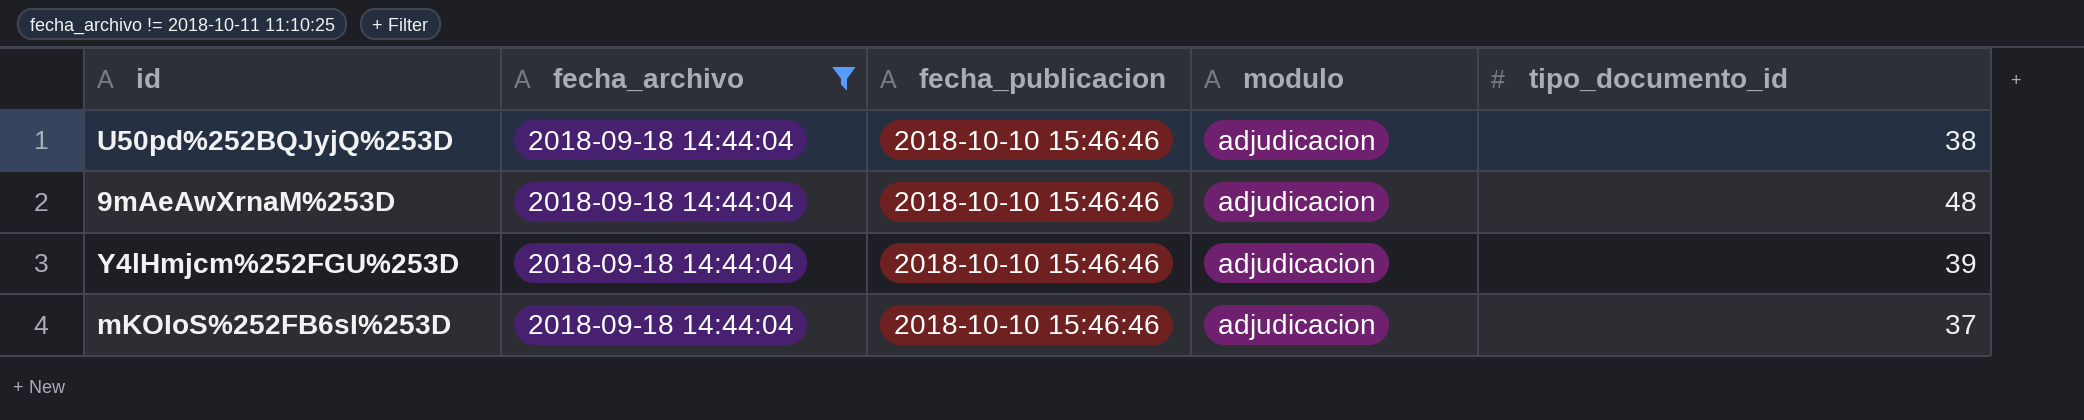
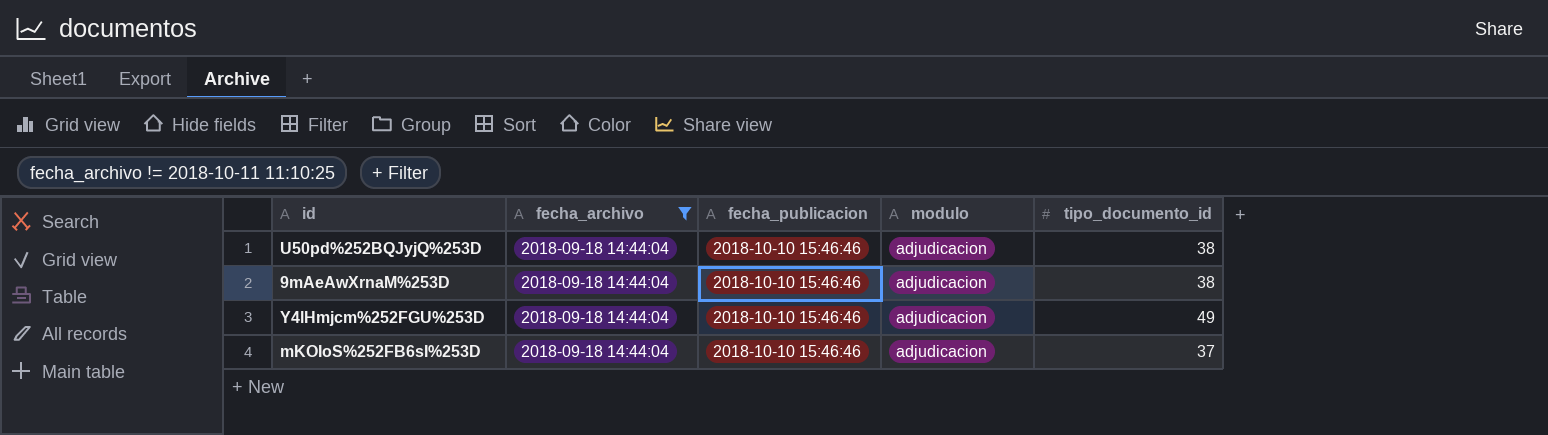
9mAeAwXrnaM%253D | tipo_documento_id: 48 -> 38
Y4lHmjcm%252FGU%253D | tipo_documento_id: 39 -> 49

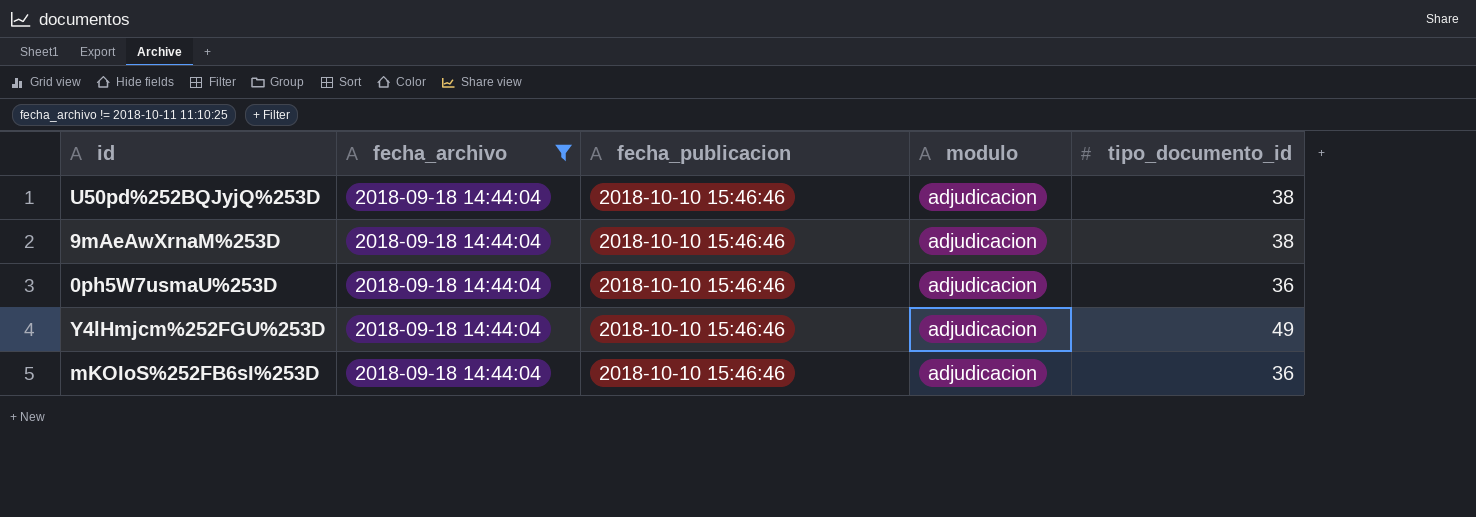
row 0ph5W7usmaU%253D: none -> 2018-09-18 14:44:04 | 2018-10-10 15:46:46 | adjudicacion | 36
mKOIoS%252FB6sI%253D | tipo_documento_id: 37 -> 36

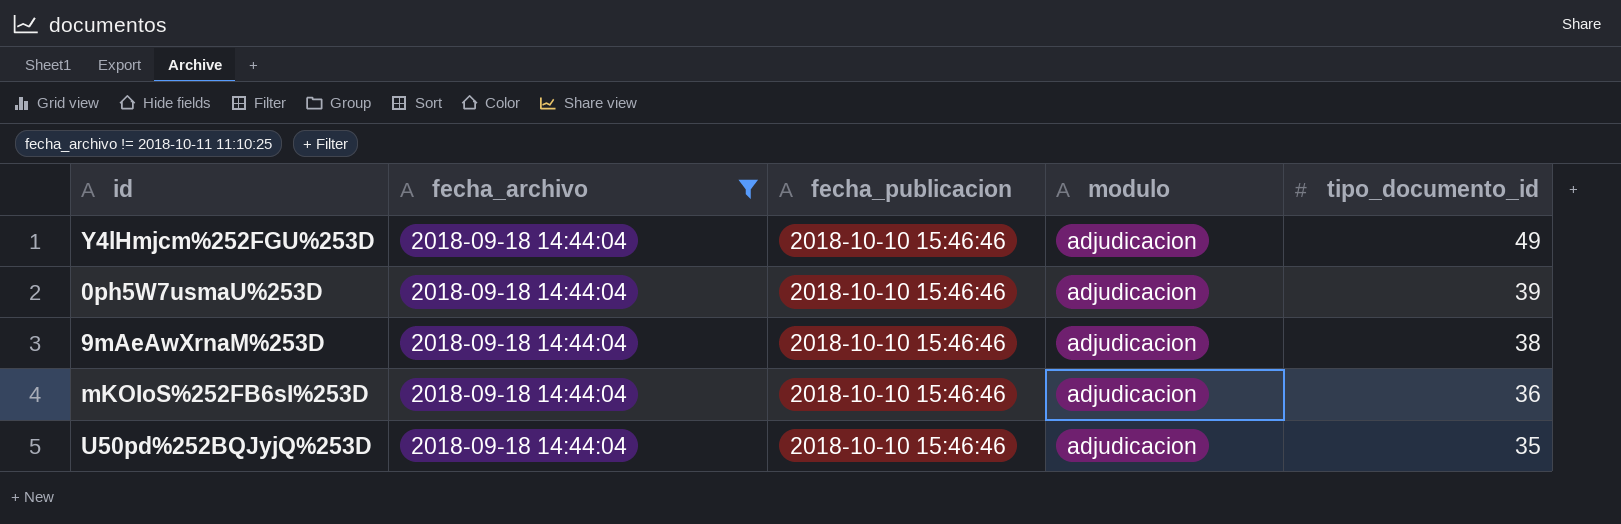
row order: none -> tipo_documento_id descending
0ph5W7usmaU%253D | tipo_documento_id: 36 -> 39
U50pd%252BQJyjQ%253D | tipo_documento_id: 38 -> 35

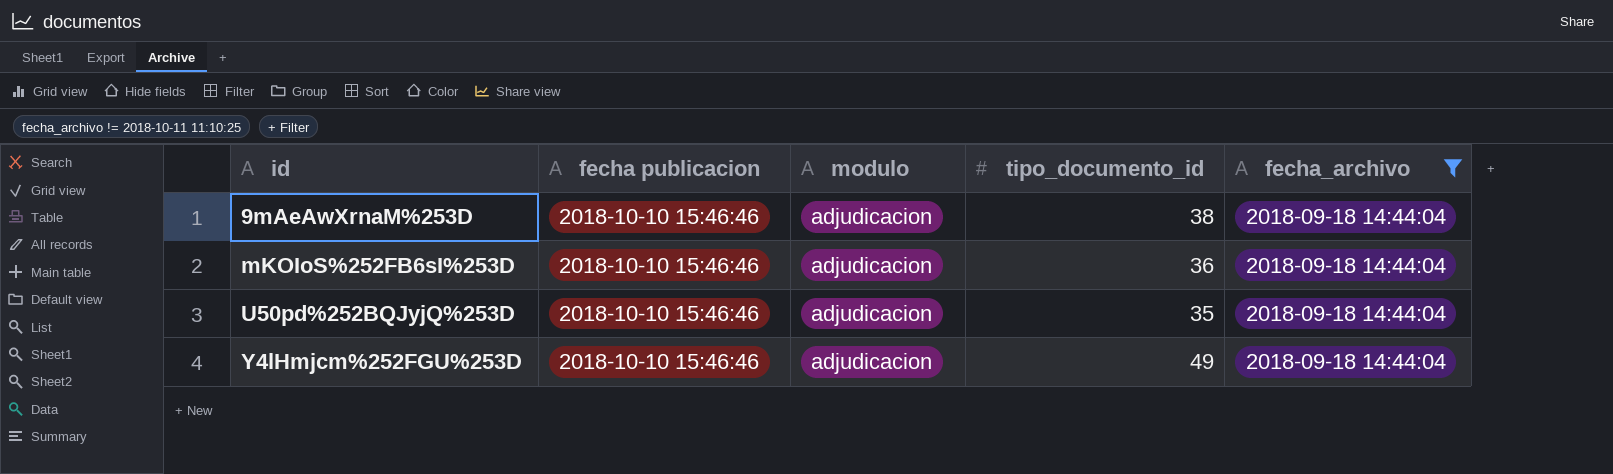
row order: tipo_documento_id descending -> id ascending
column name: fecha_publicacion -> fecha publicacion
column fecha_archivo | position: 2 -> 5
row 0ph5W7usmaU%253D: 2018-09-18 14:44:04 | 2018-10-10 15:46:46 | adjudicacion | 39 -> none

